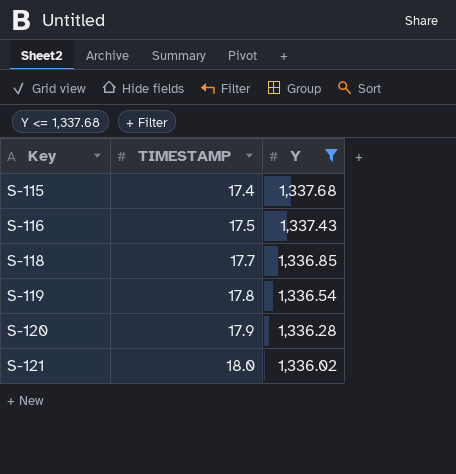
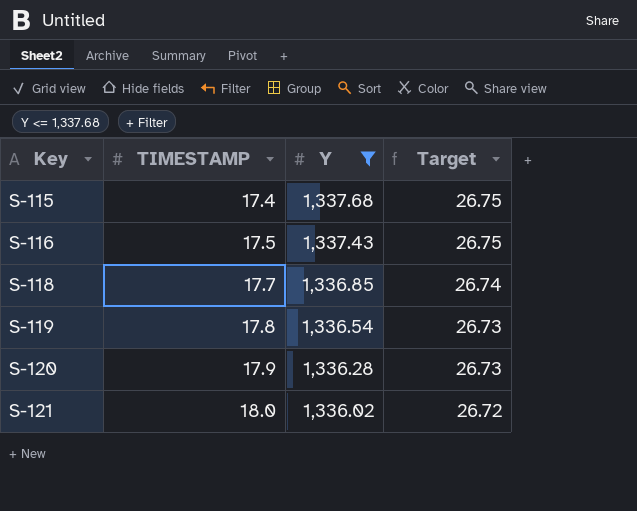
column Target | formula: none -> [Y] * 0.02

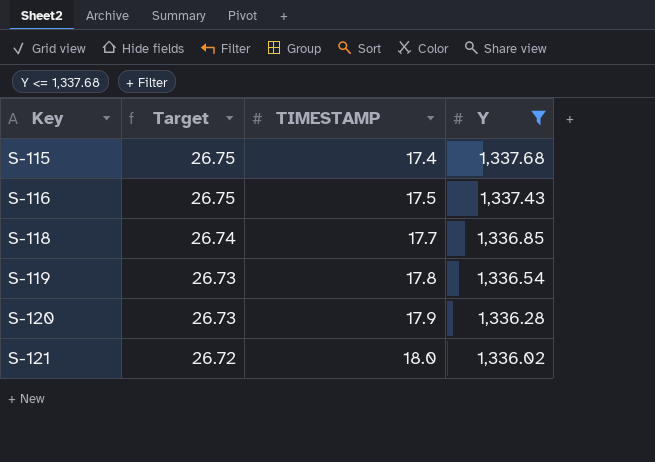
column Target | position: 4 -> 2

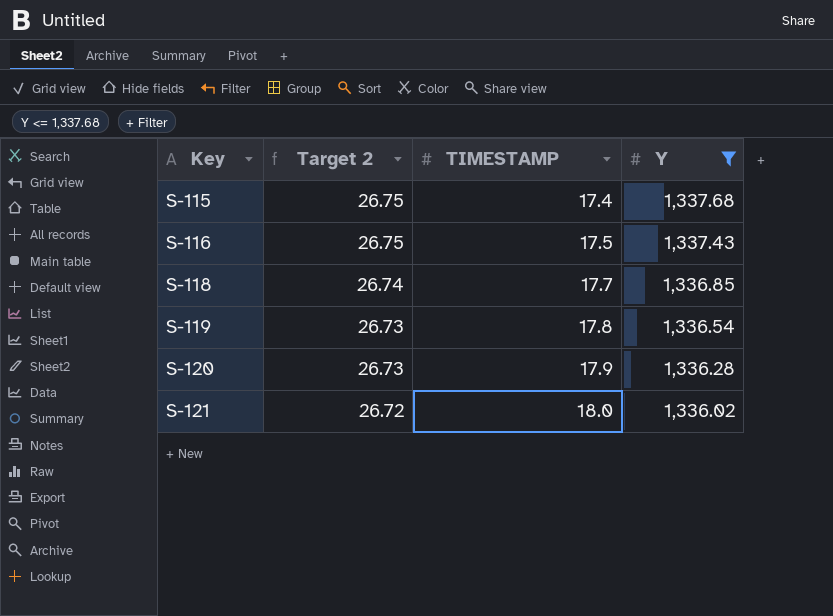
column name: Target -> Target 2

